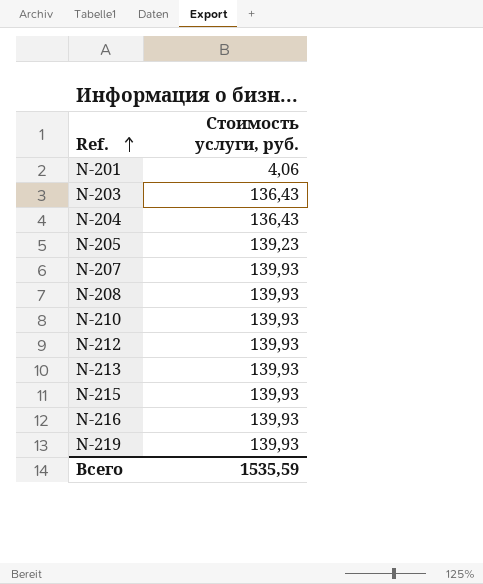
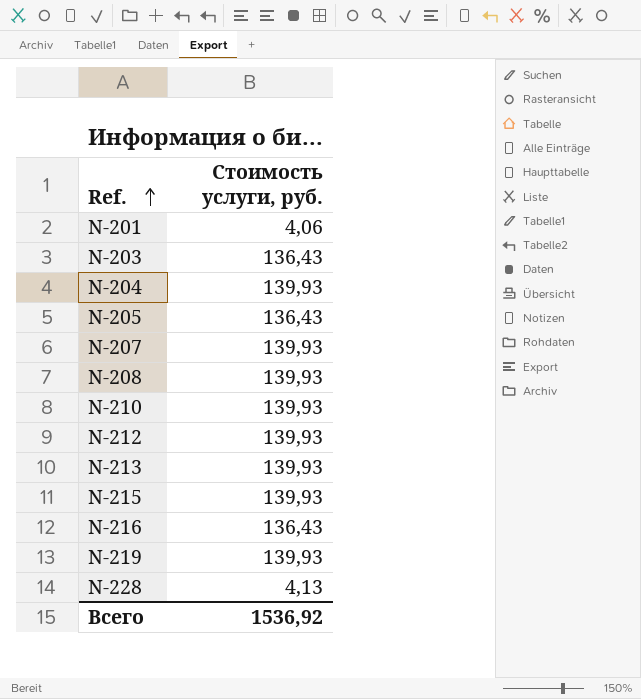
N-204 | Стоимость услуги, руб.: 136,43 -> 139,93
N-205 | Стоимость услуги, руб.: 139,23 -> 136,43
N-216 | Стоимость услуги, руб.: 139,93 -> 136,43
row N-228: none -> 4,13
Всего | Стоимость услуги, руб.: 1535,59 -> 1536,92

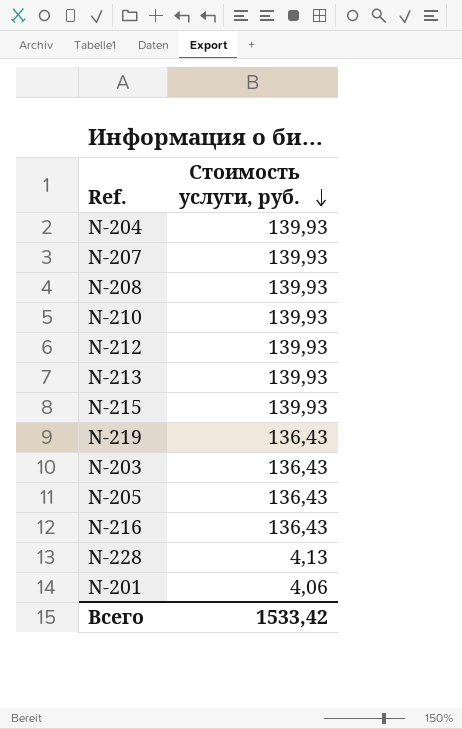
row order: Ref. ascending -> Стоимость услуги, руб. descending
N-219 | Стоимость услуги, руб.: 139,93 -> 136,43
Всего | Стоимость услуги, руб.: 1536,92 -> 1533,42

